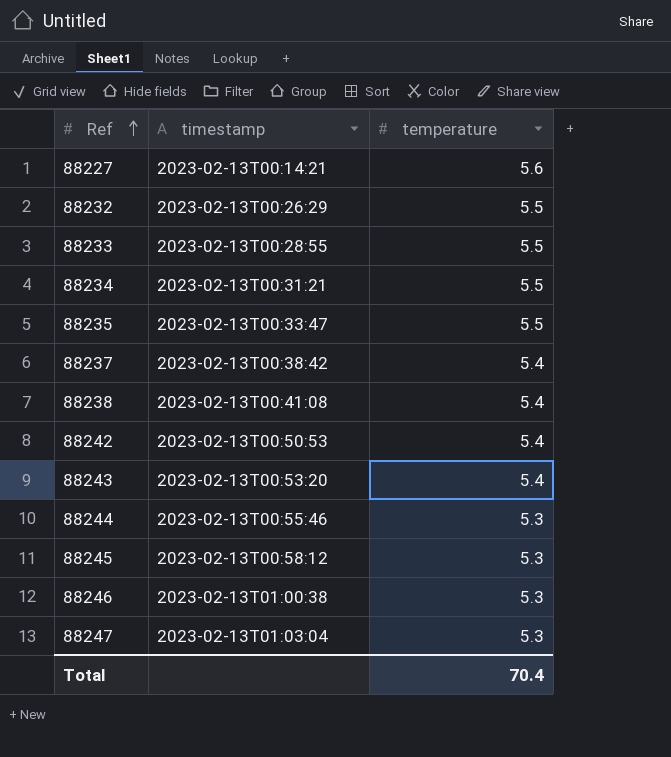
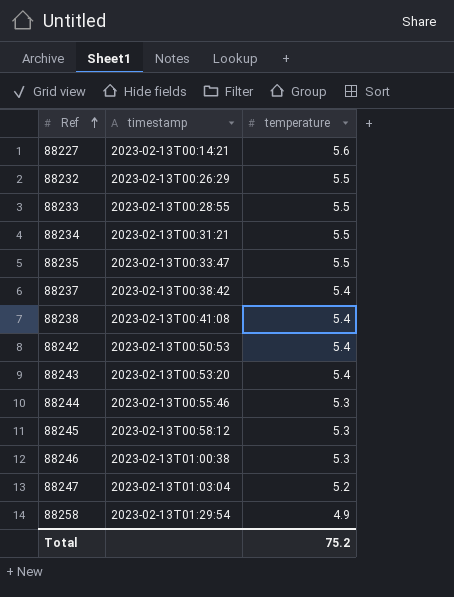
88247 | temperature: 5.3 -> 5.2
row 88258: none -> 2023-02-13T01:29:54 | 4.9
Total | temperature: 70.4 -> 75.2

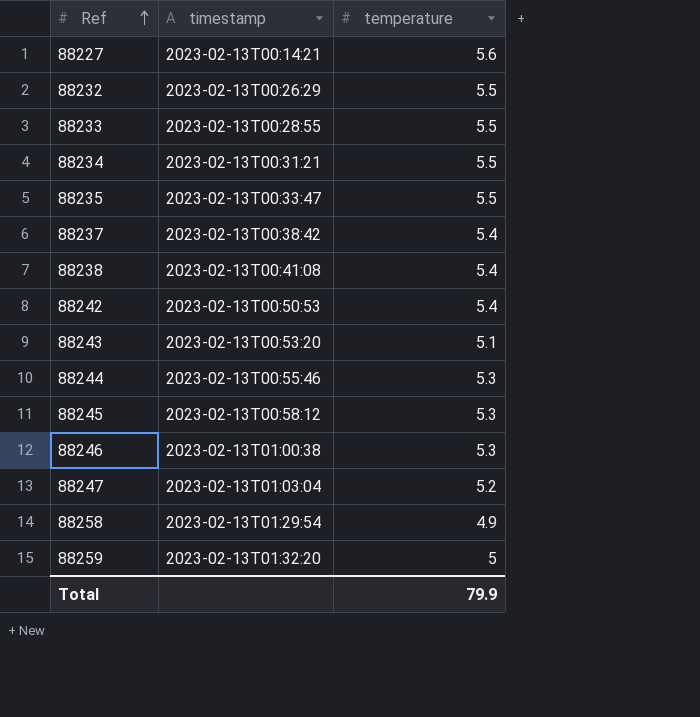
88243 | temperature: 5.4 -> 5.1
row 88259: none -> 2023-02-13T01:32:20 | 5
Total | temperature: 75.2 -> 79.9

